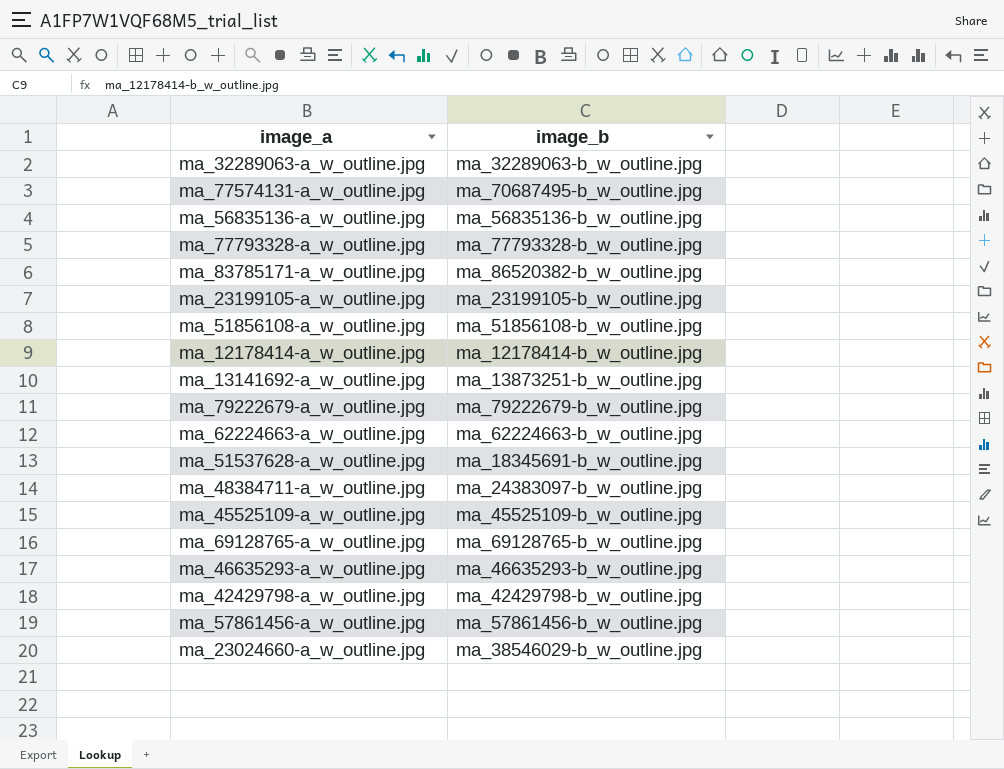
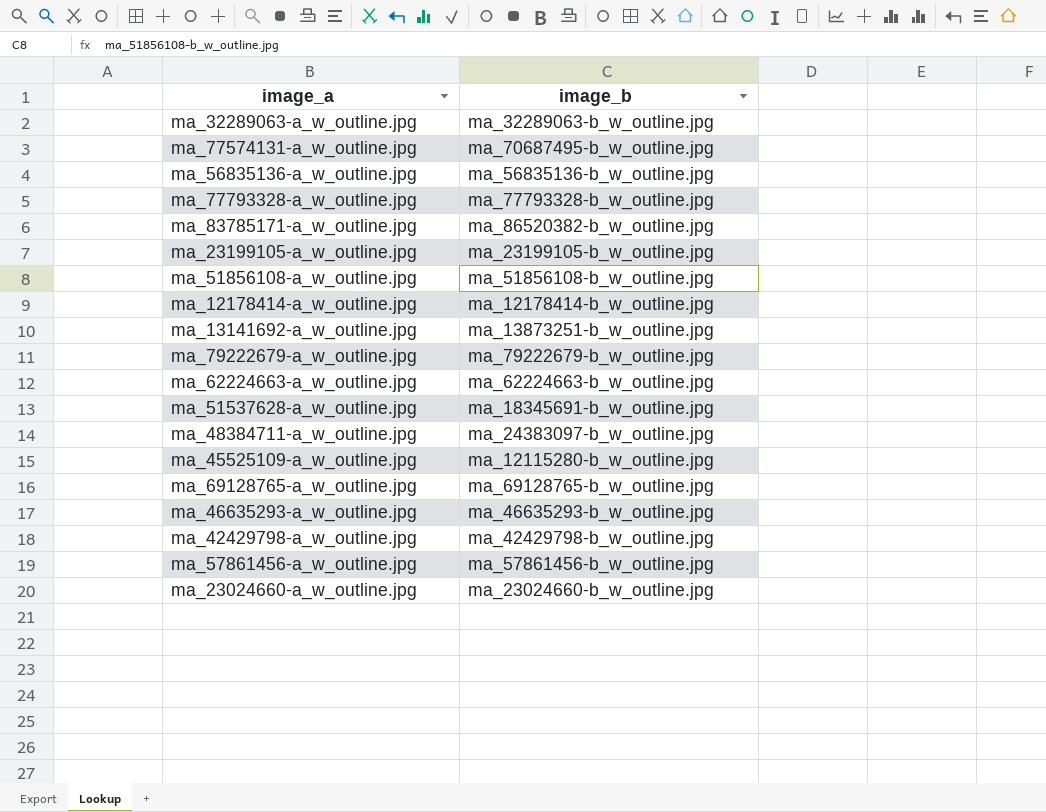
ma_45525109-a_w_outline.jpg | image_b: ma_45525109-b_w_outline.jpg -> ma_12115280-b_w_outline.jpg
ma_23024660-a_w_outline.jpg | image_b: ma_38546029-b_w_outline.jpg -> ma_23024660-b_w_outline.jpg

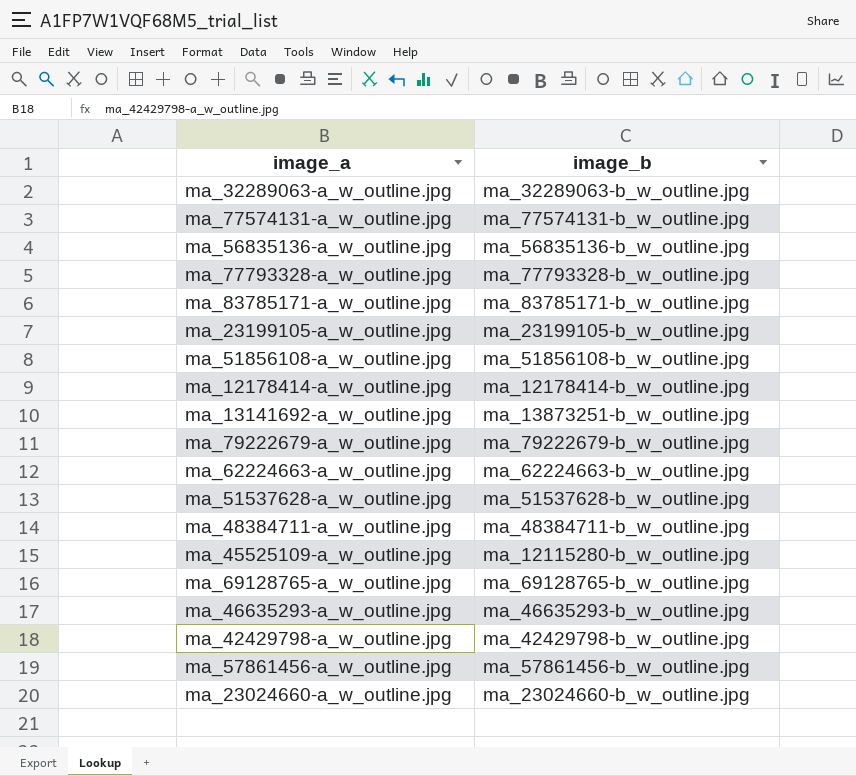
ma_77574131-a_w_outline.jpg | image_b: ma_70687495-b_w_outline.jpg -> ma_77574131-b_w_outline.jpg
ma_83785171-a_w_outline.jpg | image_b: ma_86520382-b_w_outline.jpg -> ma_83785171-b_w_outline.jpg
ma_51537628-a_w_outline.jpg | image_b: ma_18345691-b_w_outline.jpg -> ma_51537628-b_w_outline.jpg
ma_48384711-a_w_outline.jpg | image_b: ma_24383097-b_w_outline.jpg -> ma_48384711-b_w_outline.jpg

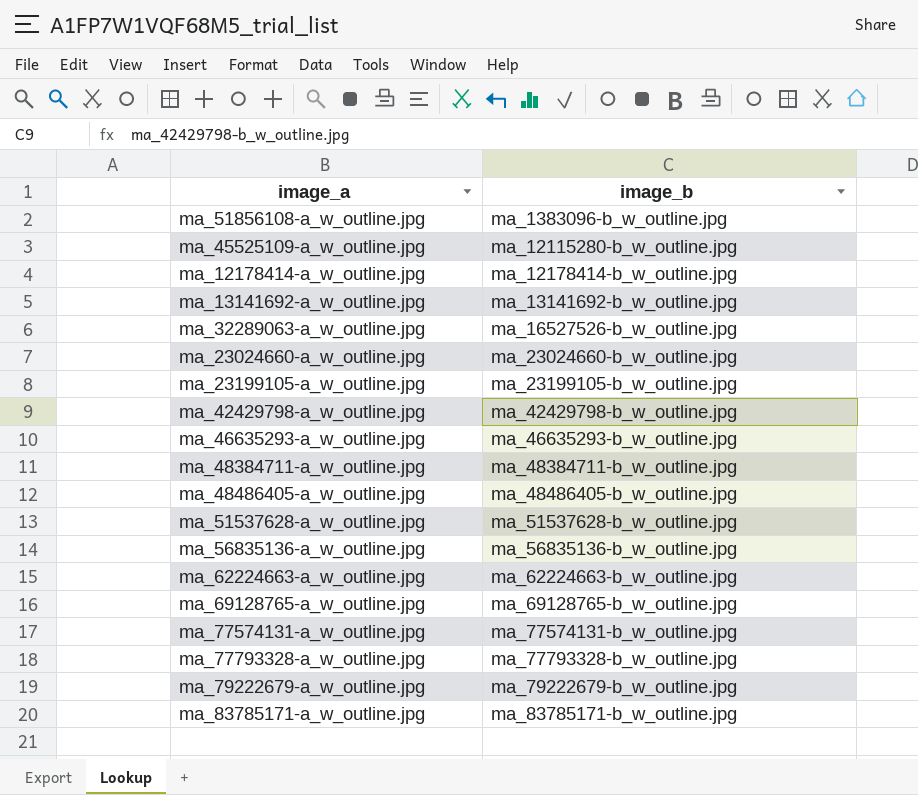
row order: none -> image_b ascending
row ma_57861456-a_w_outline.jpg: ma_57861456-b_w_outline.jpg -> none
ma_51856108-a_w_outline.jpg | image_b: ma_51856108-b_w_outline.jpg -> ma_1383096-b_w_outline.jpg
ma_13141692-a_w_outline.jpg | image_b: ma_13873251-b_w_outline.jpg -> ma_13141692-b_w_outline.jpg
ma_32289063-a_w_outline.jpg | image_b: ma_32289063-b_w_outline.jpg -> ma_16527526-b_w_outline.jpg
row ma_48486405-a_w_outline.jpg: none -> ma_48486405-b_w_outline.jpg

